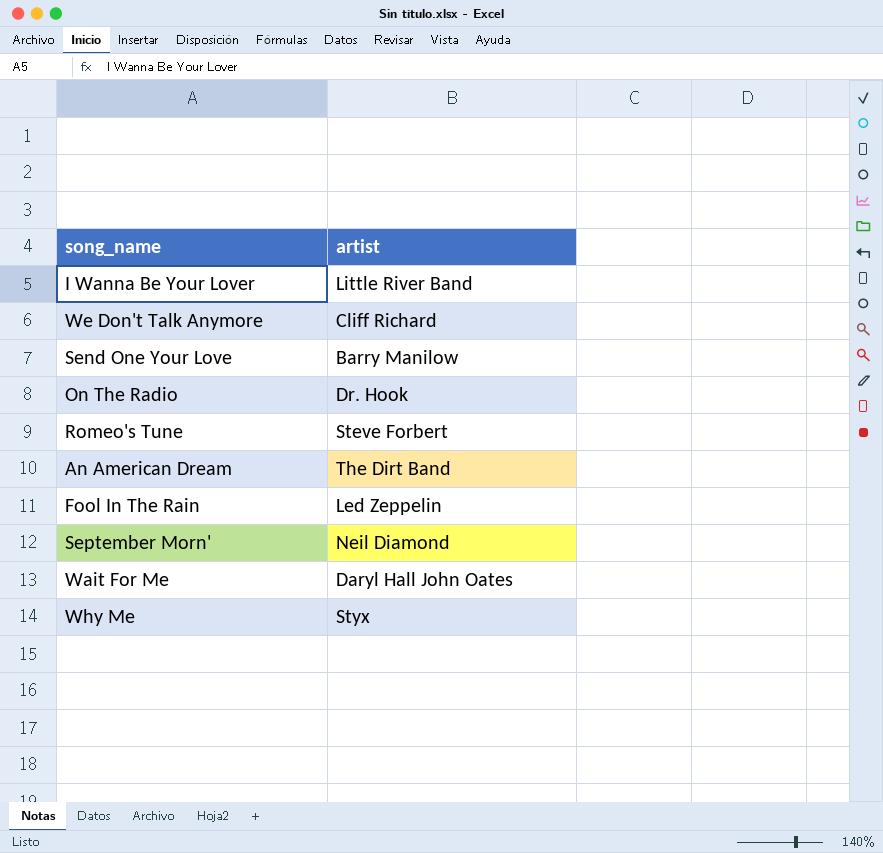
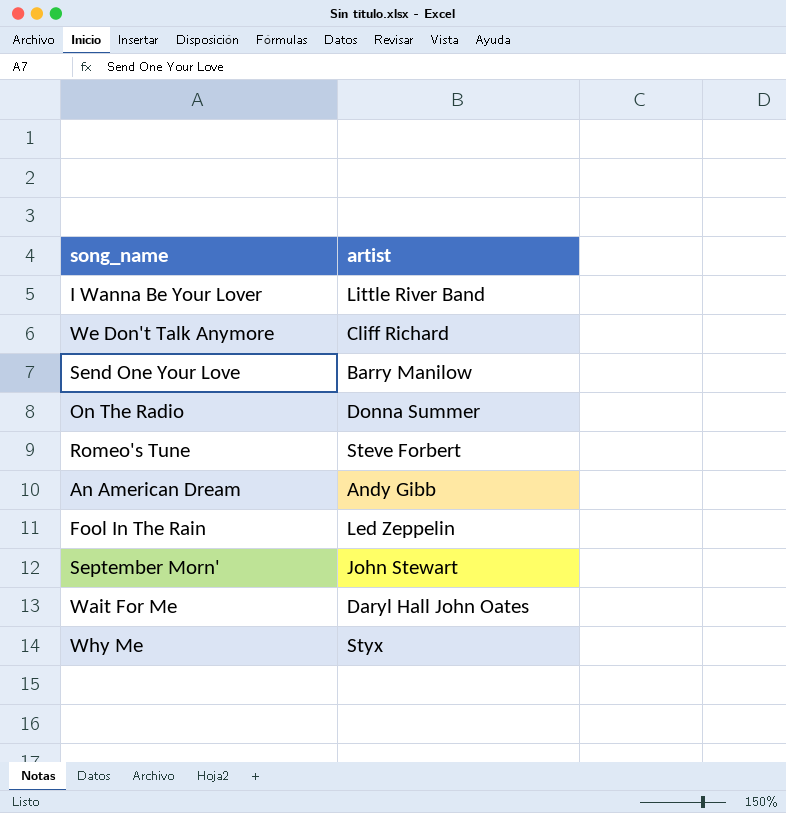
On The Radio | artist: Dr. Hook -> Donna Summer
An American Dream | artist: The Dirt Band -> Andy Gibb
September Morn' | artist: Neil Diamond -> John Stewart

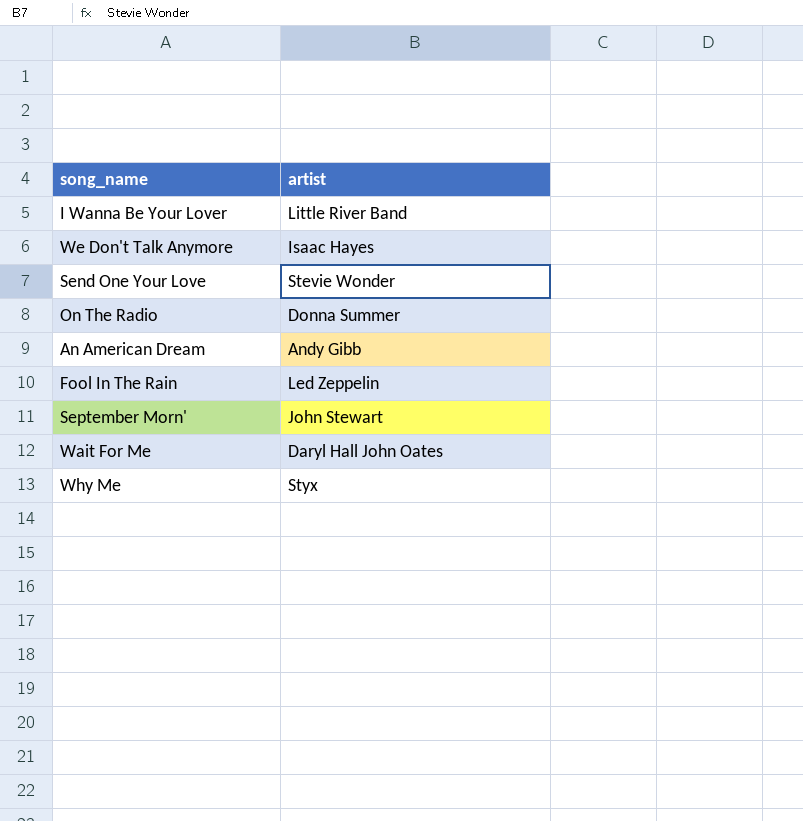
row Romeo's Tune: Steve Forbert -> none
We Don't Talk Anymore | artist: Cliff Richard -> Isaac Hayes
Send One Your Love | artist: Barry Manilow -> Stevie Wonder

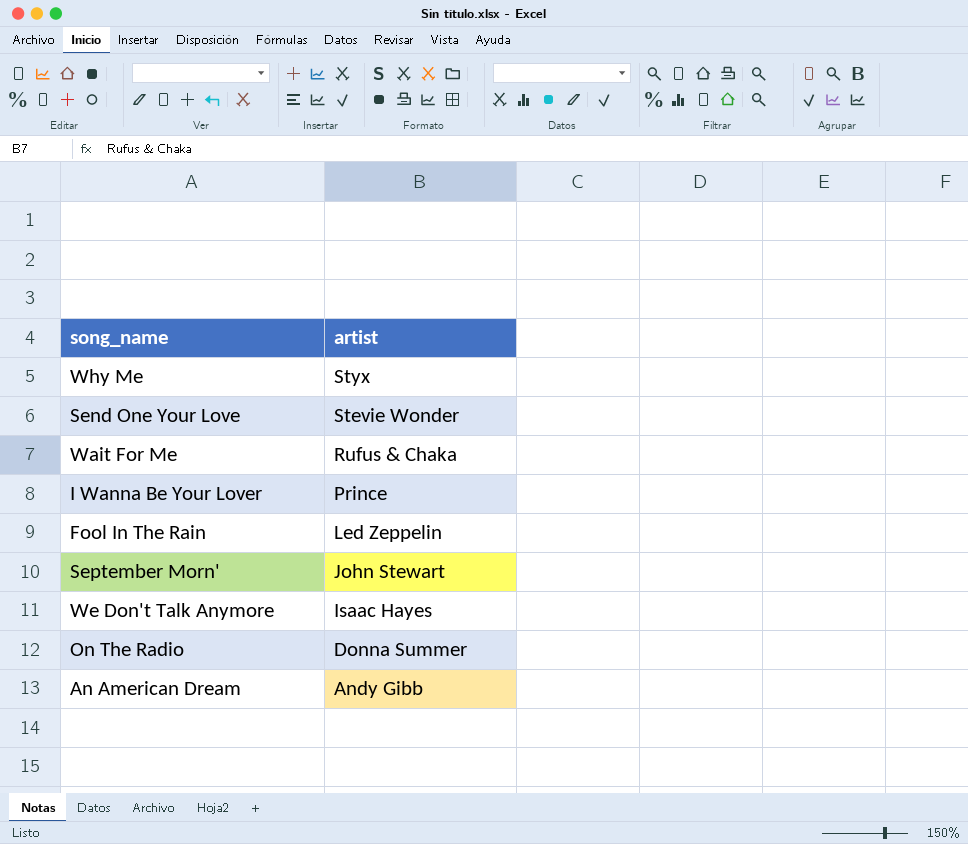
row order: none -> artist descending
Wait For Me | artist: Daryl Hall John Oates -> Rufus & Chaka
I Wanna Be Your Lover | artist: Little River Band -> Prince

